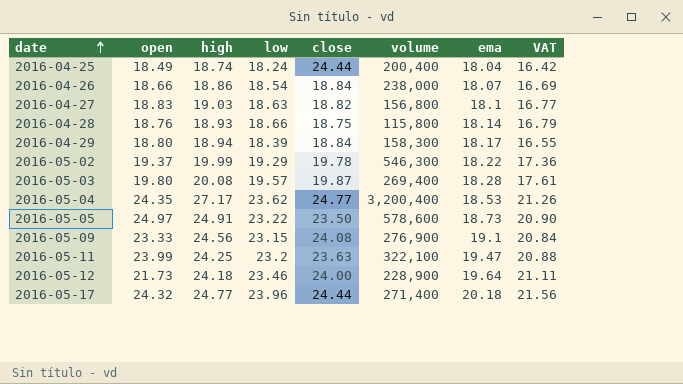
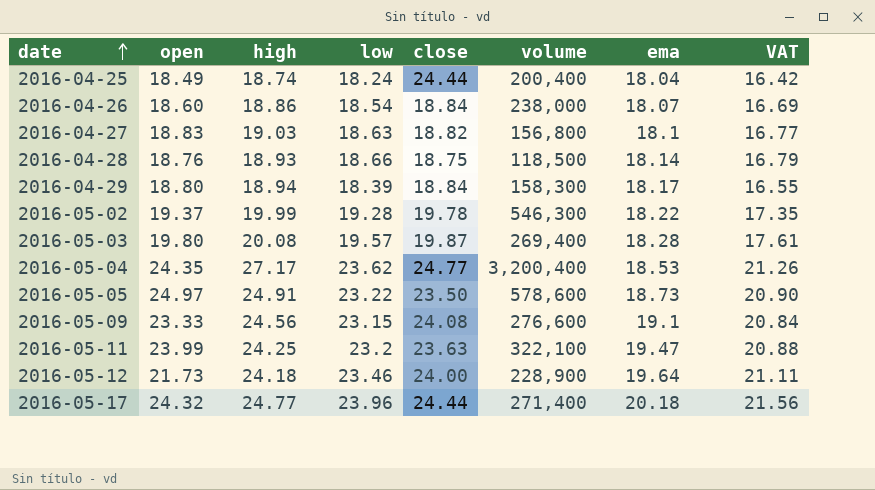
2016-04-26 | open: 18.66 -> 18.60
2016-04-28 | volume: 115,800 -> 118,500
2016-05-02 | low: 19.29 -> 19.28
2016-05-02 | VAT: 17.36 -> 17.35
2016-05-09 | volume: 276,900 -> 276,600

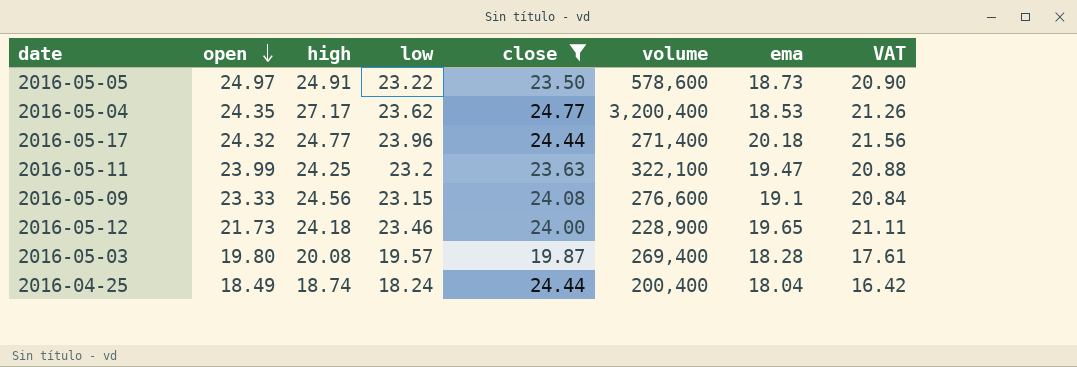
filter: none -> close >= 19.87
row order: date ascending -> open descending
2016-05-12 | ema: 19.64 -> 19.65

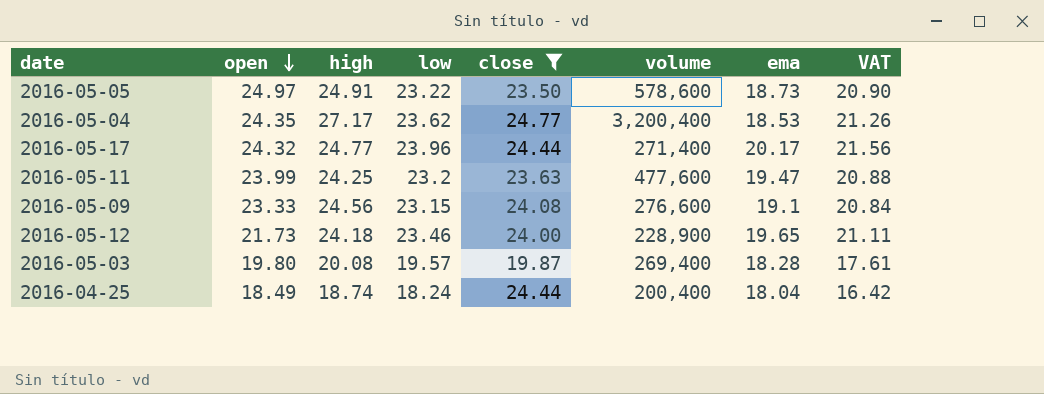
2016-05-17 | ema: 20.18 -> 20.17
2016-05-11 | volume: 322,100 -> 477,600

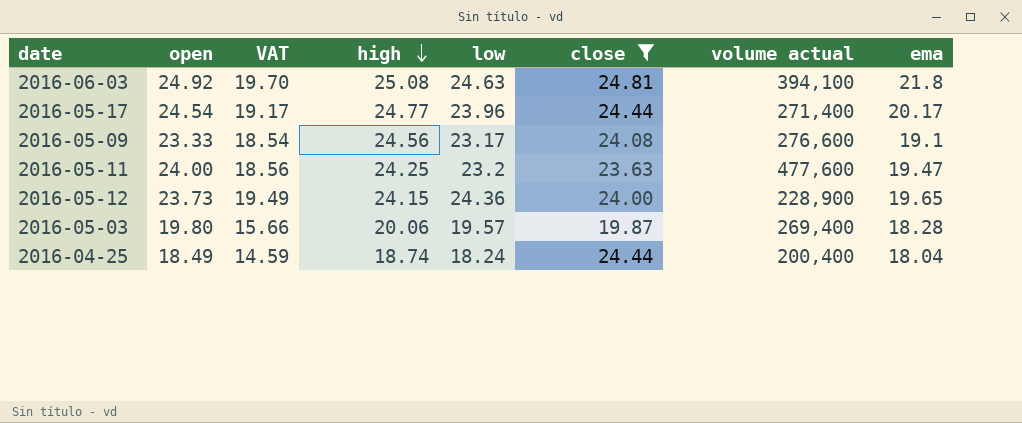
row order: open descending -> high descending
column VAT | formula: [low] * 0.9 -> [low] * 0.8
column VAT | position: 8 -> 3
column name: volume -> volume actual
row 2016-05-05: 24.97 | 24.91 | 23.22 | 23.50 | 578,600 | 18.73 | 20.90 -> none
row 2016-05-04: 24.35 | 27.17 | 23.62 | 24.77 | 3,200,400 | 18.53 | 21.26 -> none
row 2016-06-03: none -> 24.92 | 19.70 | 25.08 | 24.63 | 24.81 | 394,100 | 21.8
2016-05-17 | open: 24.32 -> 24.54
2016-05-09 | low: 23.15 -> 23.17
2016-05-11 | open: 23.99 -> 24.00
2016-05-12 | open: 21.73 -> 23.73
2016-05-12 | high: 24.18 -> 24.15
2016-05-12 | low: 23.46 -> 24.36
2016-05-03 | high: 20.08 -> 20.06

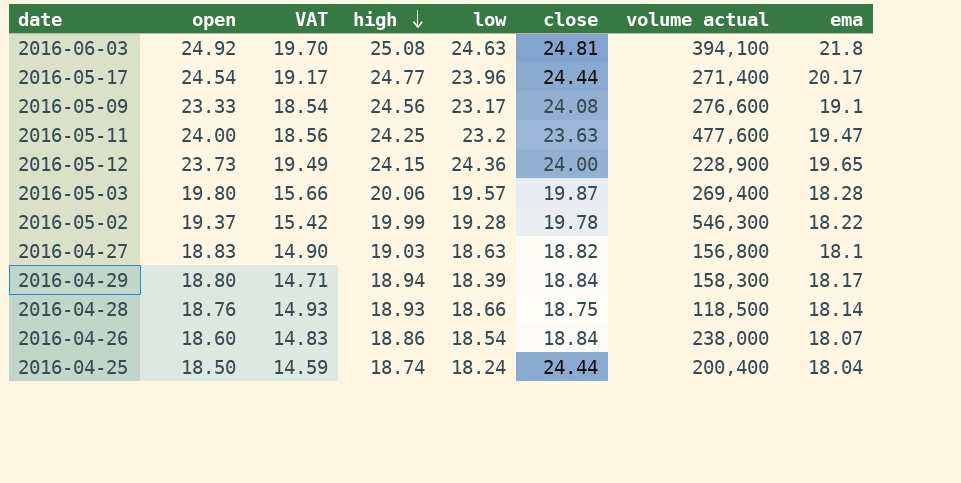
filter: close >= 19.87 -> none
2016-04-25 | open: 18.49 -> 18.50

